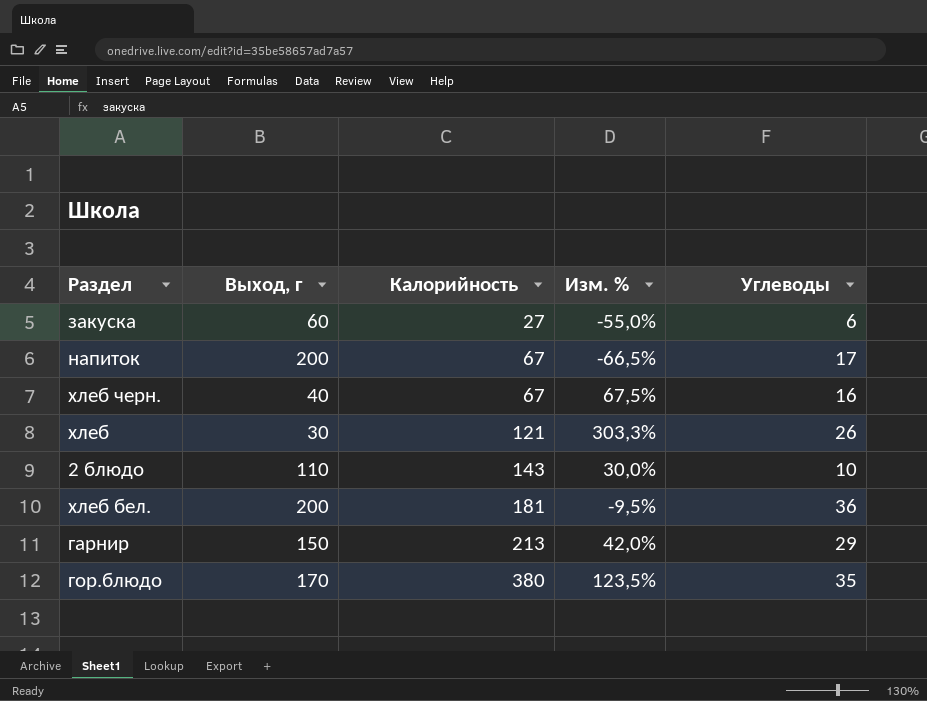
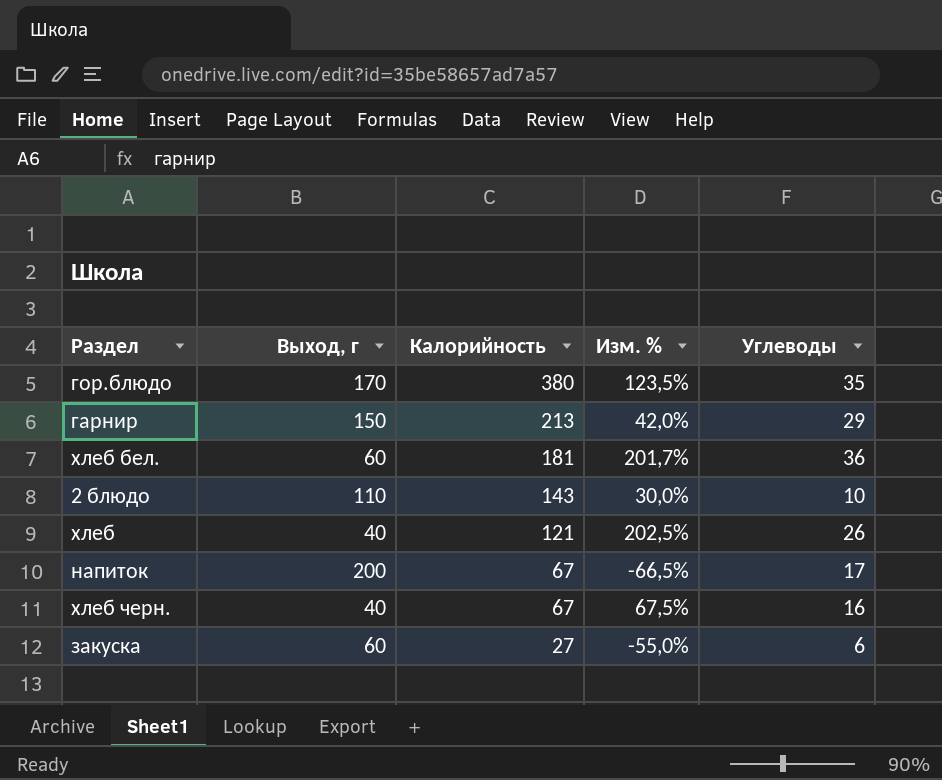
row order: Калорийность ascending -> Калорийность descending
хлеб бел. | Выход, г: 200 -> 60
хлеб бел. | Изм. %: -9,5% -> 201,7%
хлеб | Выход, г: 30 -> 40
хлеб | Изм. %: 303,3% -> 202,5%

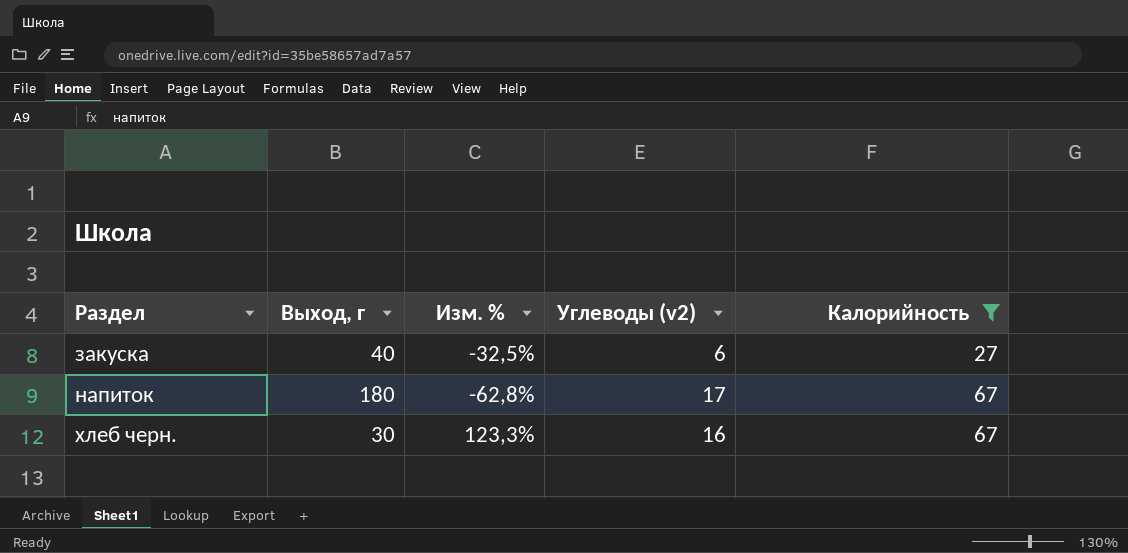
filter: none -> Калорийность <= 67
row order: Калорийность descending -> Раздел ascending
column name: Углеводы -> Углеводы (v2)
column Калорийность | position: 3 -> 5
закуска | Выход, г: 60 -> 40
закуска | Изм. %: -55,0% -> -32,5%
напиток | Выход, г: 200 -> 180
напиток | Изм. %: -66,5% -> -62,8%
хлеб черн. | Выход, г: 40 -> 30
хлеб черн. | Изм. %: 67,5% -> 123,3%

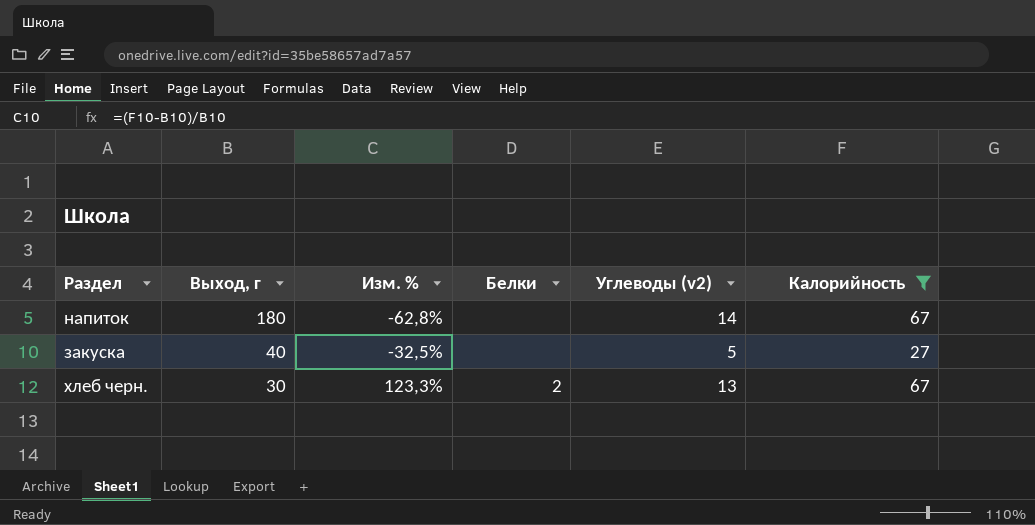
row order: Раздел ascending -> Выход, г descending
column Белки | position: none -> 4
напиток | Углеводы (v2): 17 -> 14
закуска | Углеводы (v2): 6 -> 5
хлеб черн. | Углеводы (v2): 16 -> 13

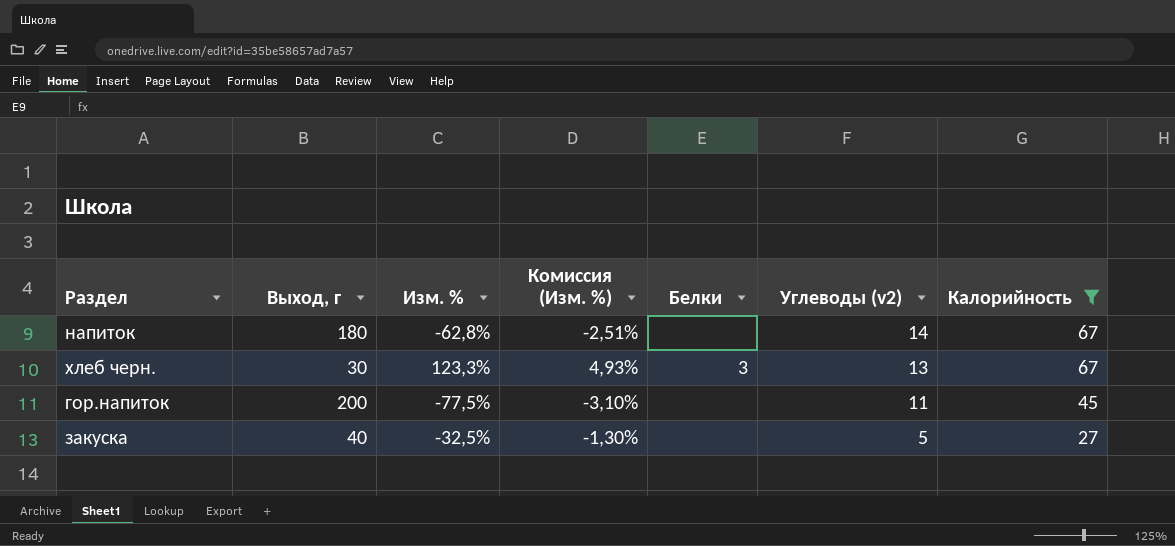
row order: Выход, г descending -> Углеводы (v2) descending
column Комиссия (Изм. %) | formula: none -> [Изм. %] * 0,04
хлеб черн. | Белки: 2 -> 3
row гор.напиток: none -> 200 | -77,5% | -3,10% | none | 11 | 45

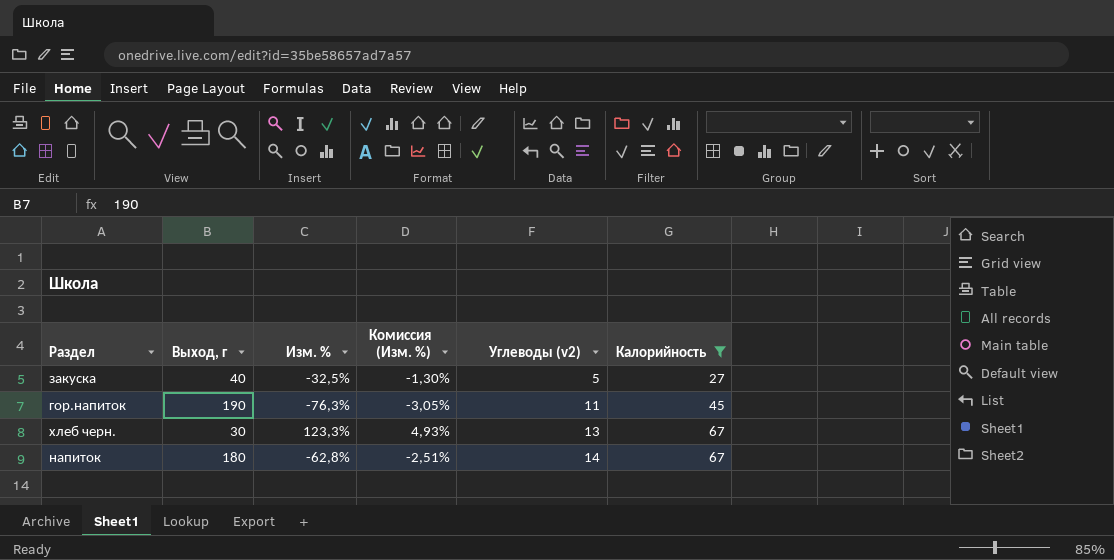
row order: Углеводы (v2) descending -> Углеводы (v2) ascending
column Белки | position: 5 -> none
гор.напиток | Выход, г: 200 -> 190
гор.напиток | Изм. %: -77,5% -> -76,3%
гор.напиток | Комиссия (Изм. %): -3,10% -> -3,05%

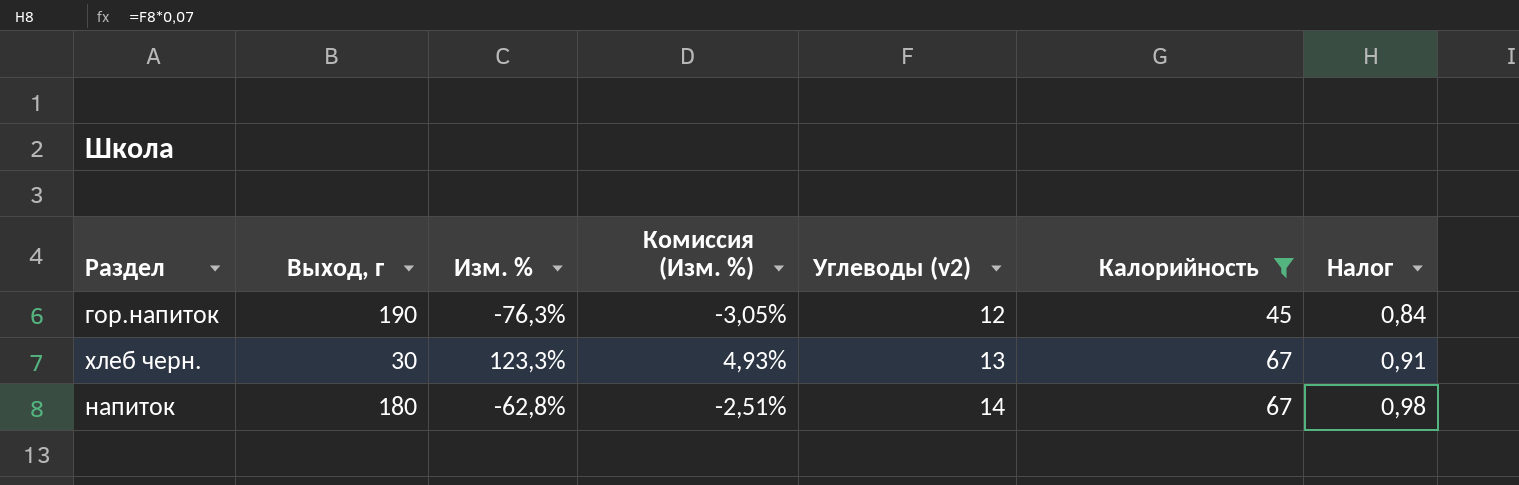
column Налог | formula: none -> [Углеводы (v2)] * 0,07
row закуска: 40 | -32,5% | -1,30% | 5 | 27 -> none
гор.напиток | Углеводы (v2): 11 -> 12

